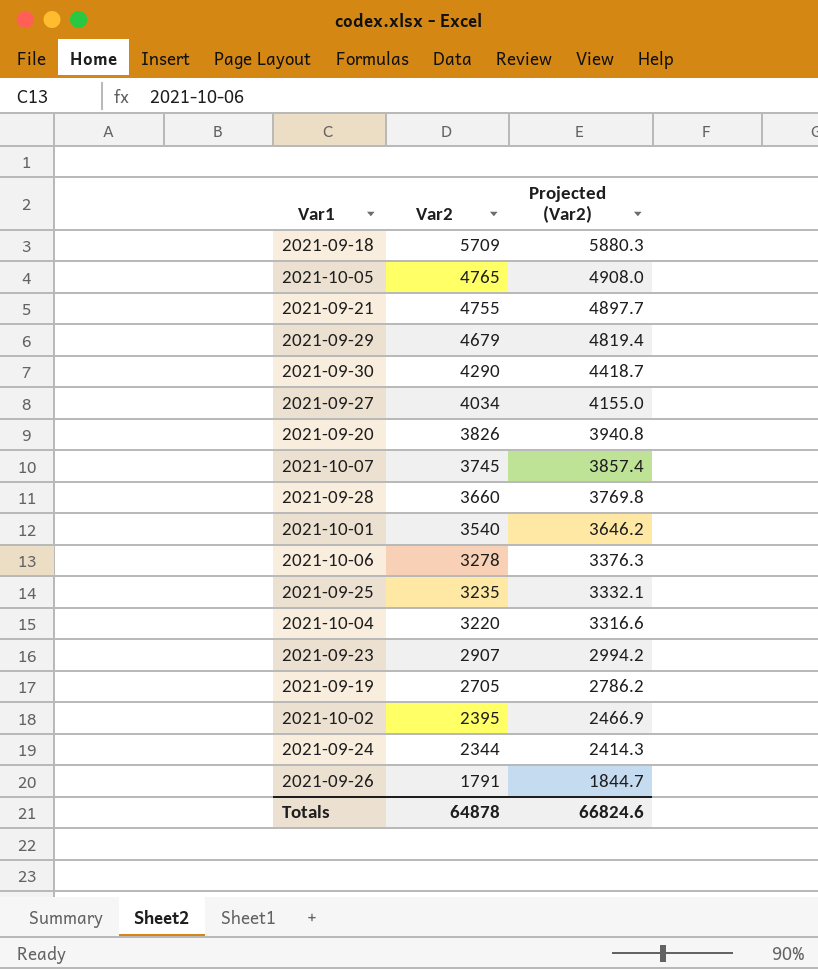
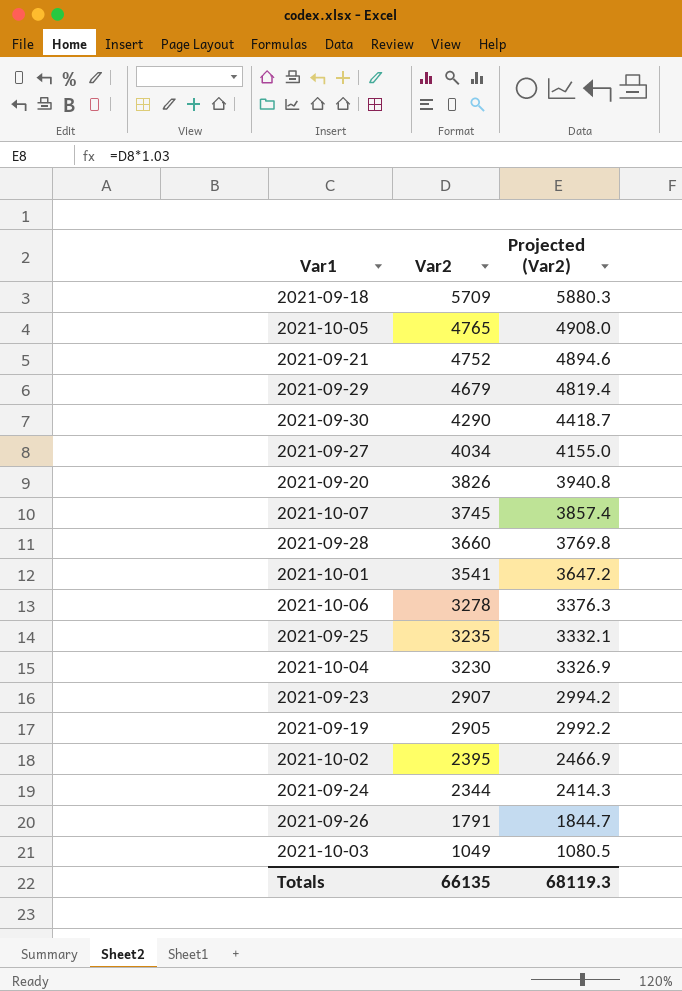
2021-09-21 | Var2: 4755 -> 4752
2021-09-21 | Projected (Var2): 4897.7 -> 4894.6
2021-10-01 | Var2: 3540 -> 3541
2021-10-01 | Projected (Var2): 3646.2 -> 3647.2
2021-10-04 | Var2: 3220 -> 3230
2021-10-04 | Projected (Var2): 3316.6 -> 3326.9
2021-09-19 | Var2: 2705 -> 2905
2021-09-19 | Projected (Var2): 2786.2 -> 2992.2
row 2021-10-03: none -> 1049 | 1080.5
Totals | Var2: 64878 -> 66135
Totals | Projected (Var2): 66824.6 -> 68119.3

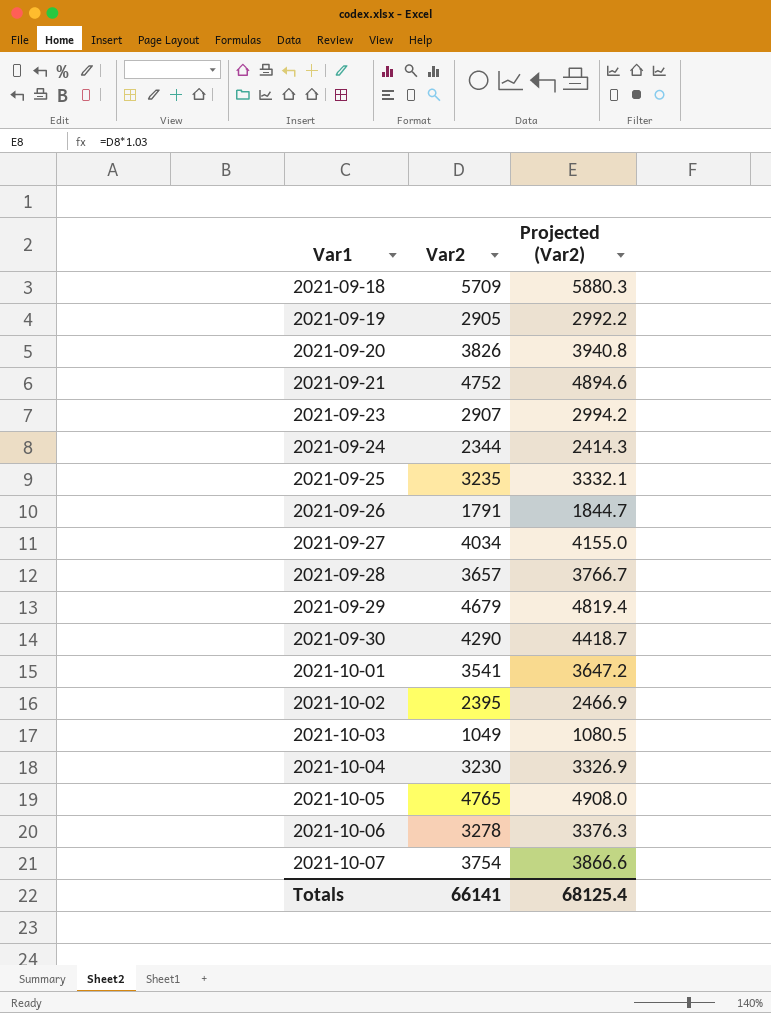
row order: Var2 descending -> Var1 ascending
2021-09-28 | Var2: 3660 -> 3657
2021-09-28 | Projected (Var2): 3769.8 -> 3766.7
2021-10-07 | Var2: 3745 -> 3754
2021-10-07 | Projected (Var2): 3857.4 -> 3866.6
Totals | Var2: 66135 -> 66141
Totals | Projected (Var2): 68119.3 -> 68125.4

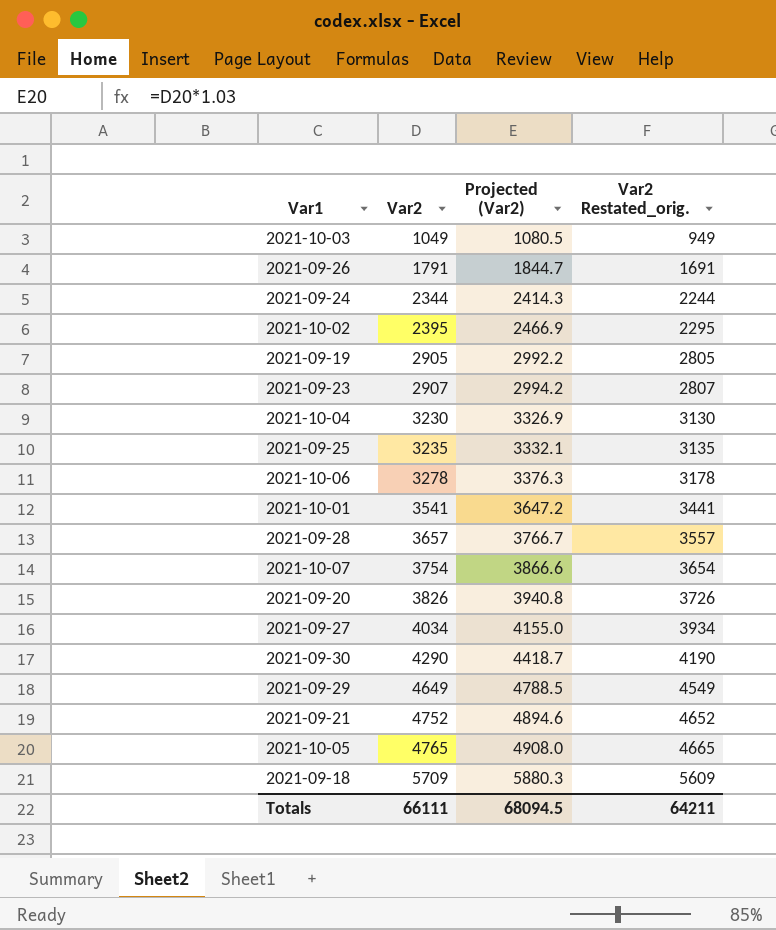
row order: Var1 ascending -> Var2 ascending
column Var2 Restated_orig. | formula: none -> [Var2] - 100
2021-09-29 | Var2: 4679 -> 4649
2021-09-29 | Projected (Var2): 4819.4 -> 4788.5
Totals | Var2: 66141 -> 66111
Totals | Projected (Var2): 68125.4 -> 68094.5

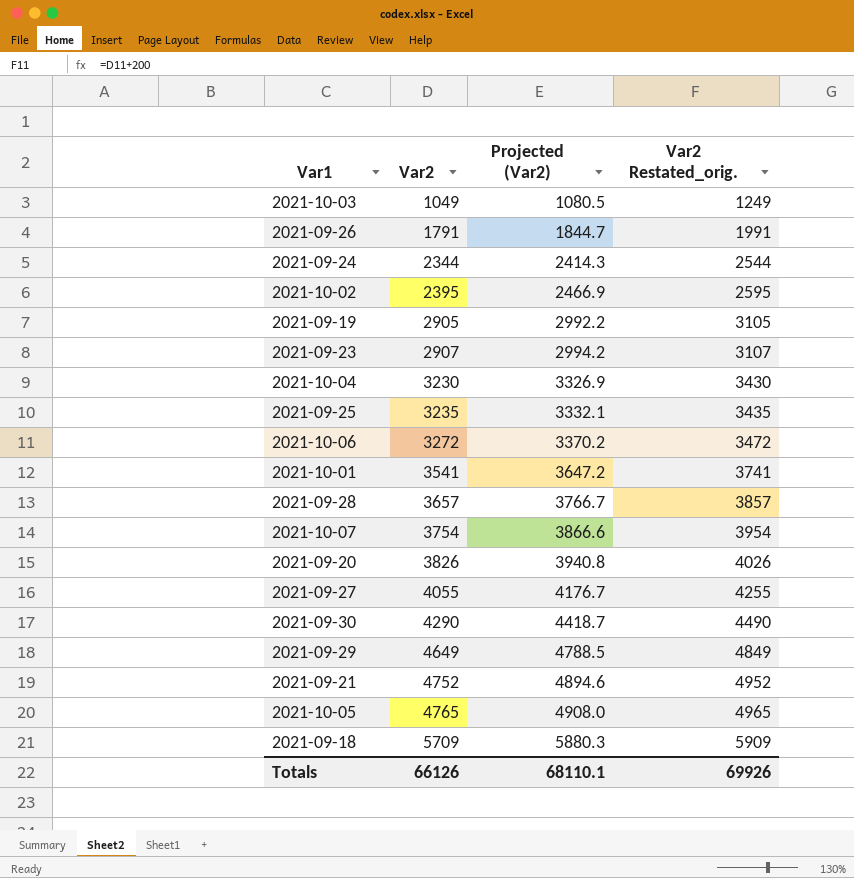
column Var2 Restated_orig. | formula: [Var2] - 100 -> [Var2] + 200
2021-10-06 | Var2: 3278 -> 3272
2021-10-06 | Projected (Var2): 3376.3 -> 3370.2
2021-09-27 | Var2: 4034 -> 4055
2021-09-27 | Projected (Var2): 4155.0 -> 4176.7
Totals | Var2: 66111 -> 66126
Totals | Projected (Var2): 68094.5 -> 68110.1
Totals | Var2 Restated_orig.: 64211 -> 69926

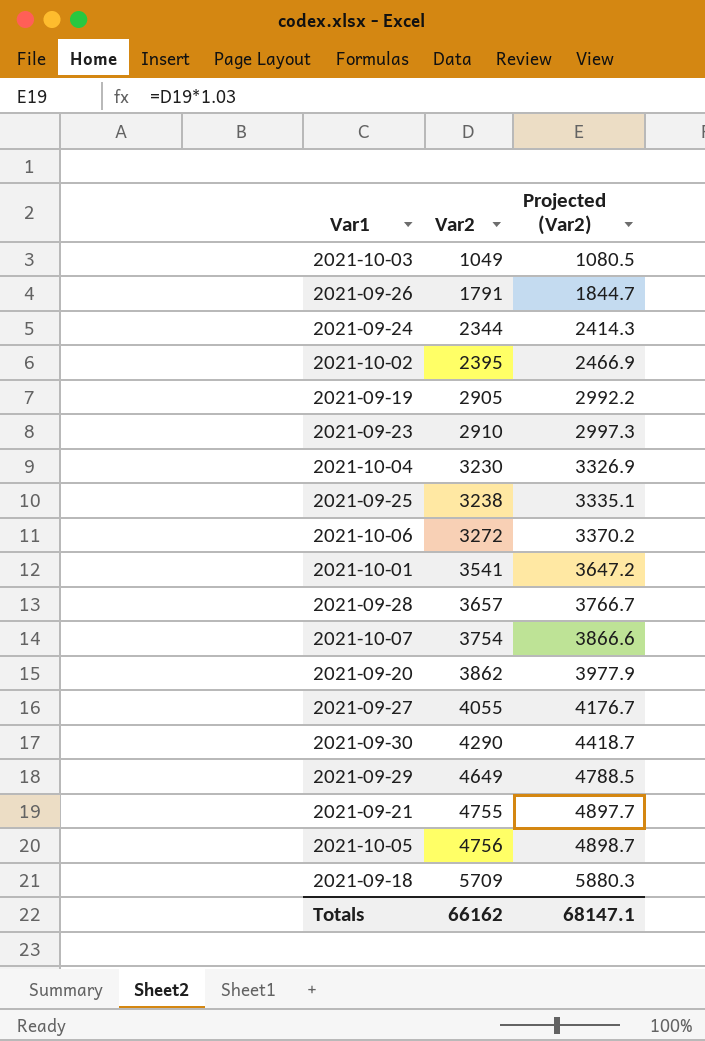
column Var2 Restated_orig. | formula: [Var2] + 200 -> none
2021-09-23 | Var2: 2907 -> 2910
2021-09-23 | Projected (Var2): 2994.2 -> 2997.3
2021-09-25 | Var2: 3235 -> 3238
2021-09-25 | Projected (Var2): 3332.1 -> 3335.1
2021-09-20 | Var2: 3826 -> 3862
2021-09-20 | Projected (Var2): 3940.8 -> 3977.9
2021-09-21 | Var2: 4752 -> 4755
2021-09-21 | Projected (Var2): 4894.6 -> 4897.7
2021-10-05 | Var2: 4765 -> 4756
2021-10-05 | Projected (Var2): 4908.0 -> 4898.7
Totals | Var2: 66126 -> 66162
Totals | Projected (Var2): 68110.1 -> 68147.1

